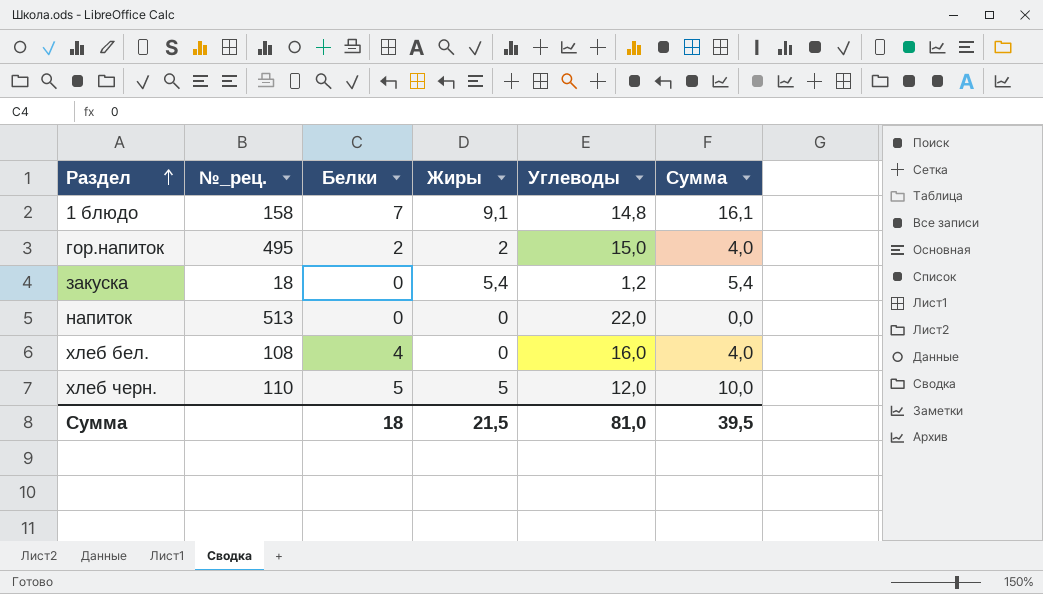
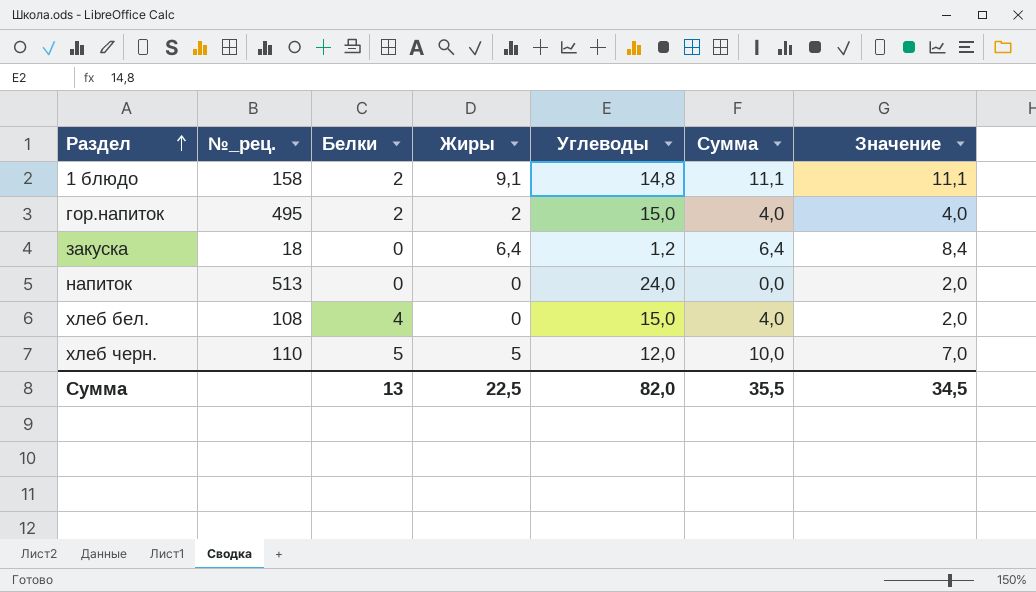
column Значение | formula: none -> [Жиры] + 2
1 блюдо | Белки: 7 -> 2
1 блюдо | Сумма: 16,1 -> 11,1
закуска | Жиры: 5,4 -> 6,4
закуска | Сумма: 5,4 -> 6,4
напиток | Углеводы: 22,0 -> 24,0
хлеб бел. | Углеводы: 16,0 -> 15,0
Сумма | Белки: 18 -> 13
Сумма | Жиры: 21,5 -> 22,5
Сумма | Углеводы: 81,0 -> 82,0
Сумма | Сумма: 39,5 -> 35,5

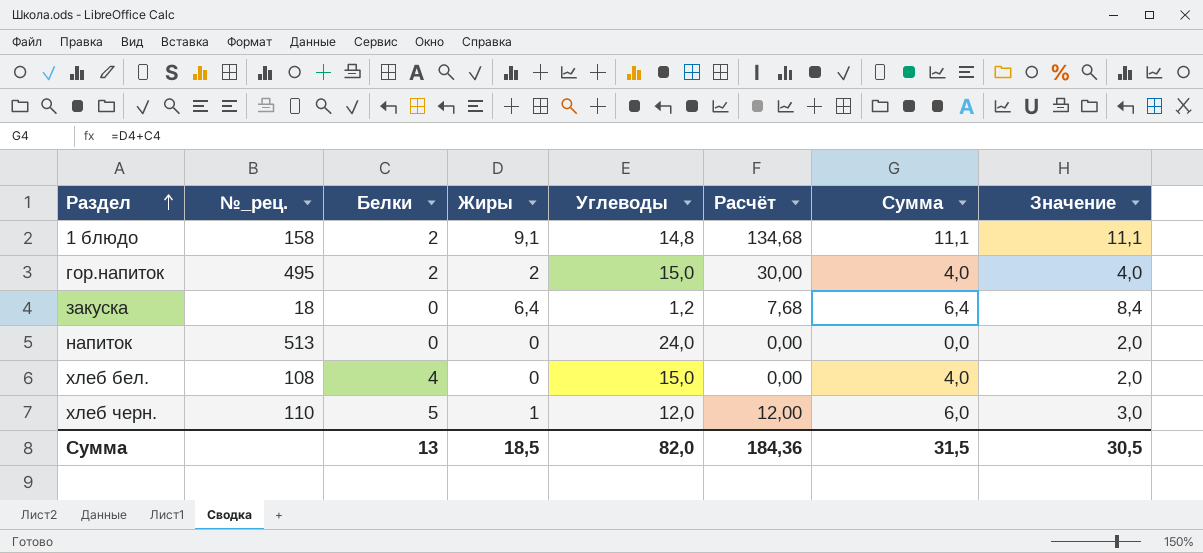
column Расчёт | formula: none -> [Жиры] * [Углеводы]
хлеб черн. | Жиры: 5 -> 1
хлеб черн. | Сумма: 10,0 -> 6,0
хлеб черн. | Значение: 7,0 -> 3,0
Сумма | Жиры: 22,5 -> 18,5
Сумма | Сумма: 35,5 -> 31,5
Сумма | Значение: 34,5 -> 30,5

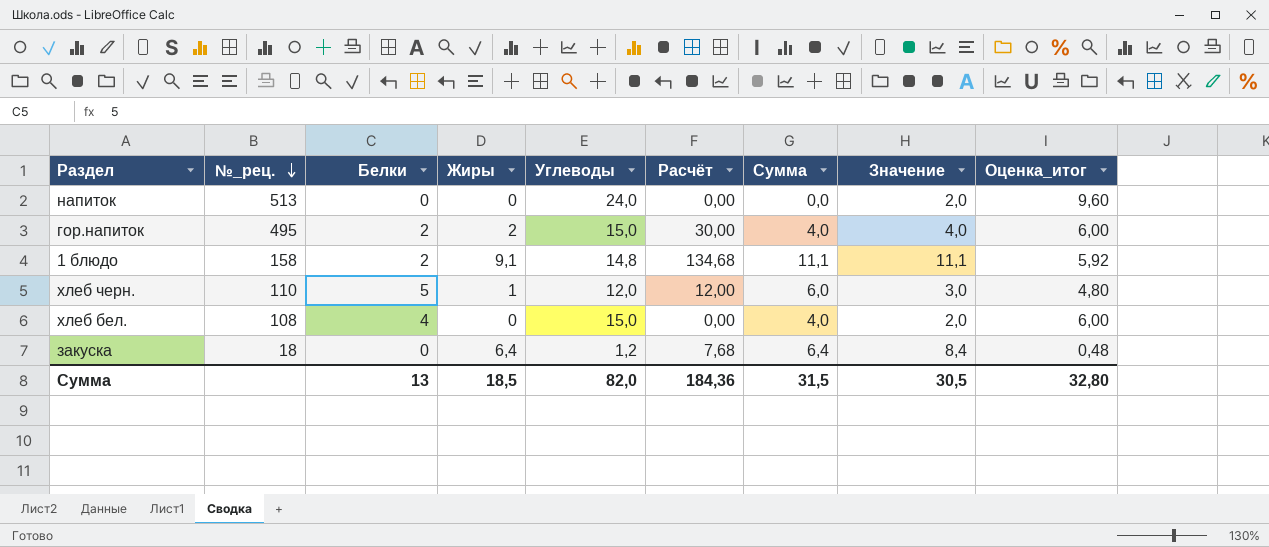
row order: Раздел ascending -> №_рец. descending
column Оценка_итог | formula: none -> [Углеводы] * 0,4

